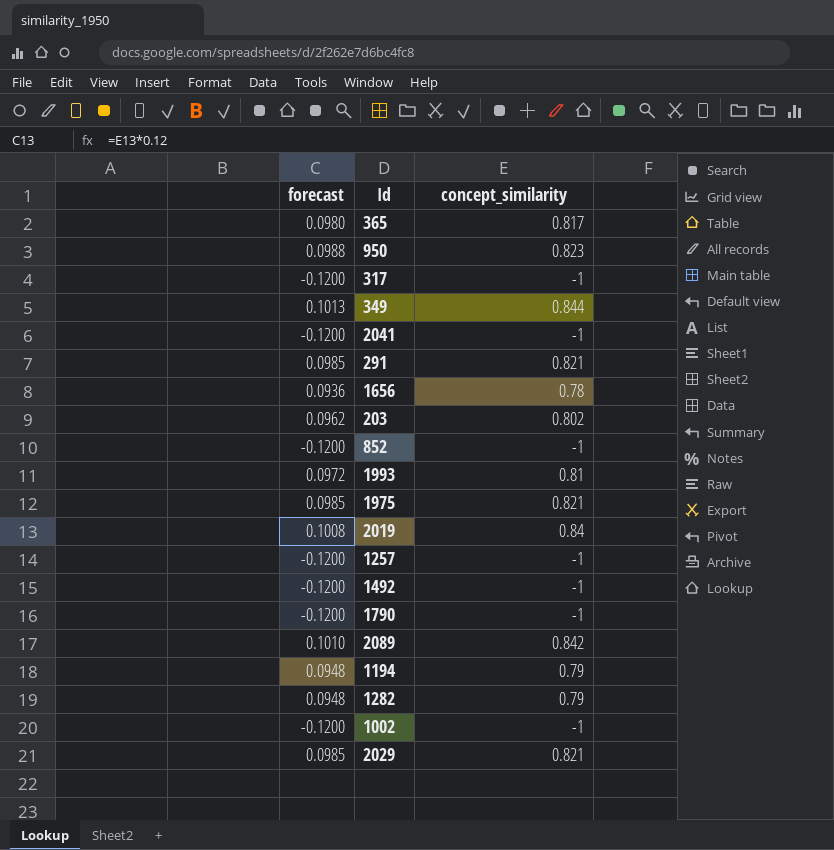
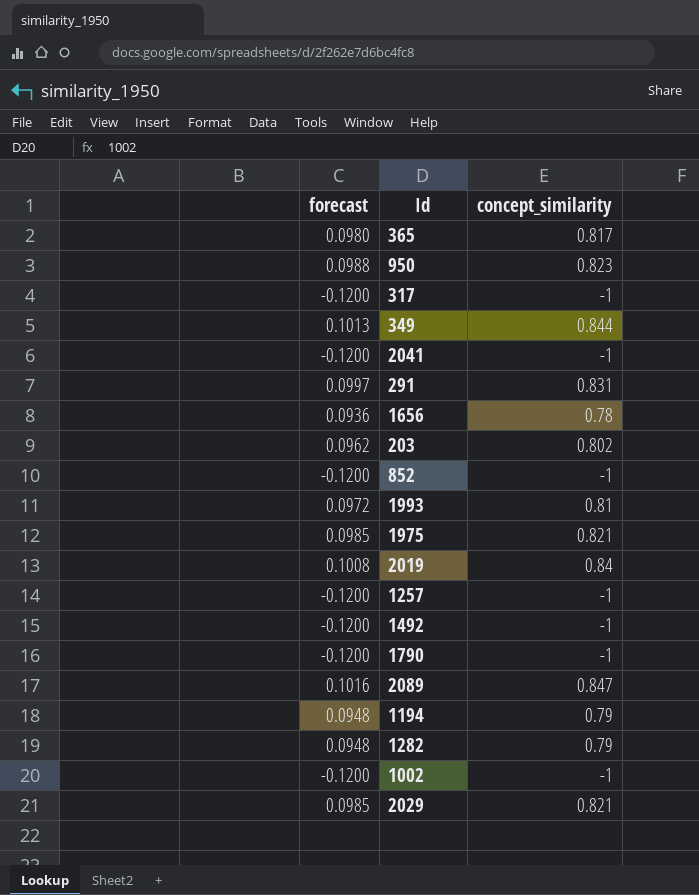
291 | forecast: 0.0985 -> 0.0997
291 | concept_similarity: 0.821 -> 0.831
2089 | forecast: 0.1010 -> 0.1016
2089 | concept_similarity: 0.842 -> 0.847

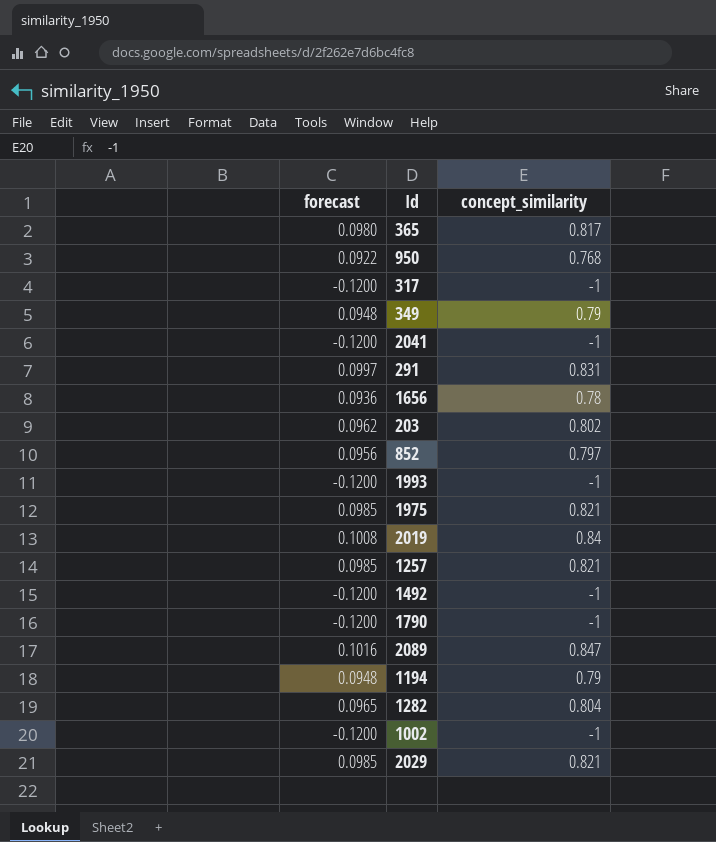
950 | forecast: 0.0988 -> 0.0922
950 | concept_similarity: 0.823 -> 0.768
349 | forecast: 0.1013 -> 0.0948
349 | concept_similarity: 0.844 -> 0.79
852 | forecast: -0.1200 -> 0.0956
852 | concept_similarity: -1 -> 0.797
1993 | forecast: 0.0972 -> -0.1200
1993 | concept_similarity: 0.81 -> -1
1257 | forecast: -0.1200 -> 0.0985
1257 | concept_similarity: -1 -> 0.821
1282 | forecast: 0.0948 -> 0.0965
1282 | concept_similarity: 0.79 -> 0.804

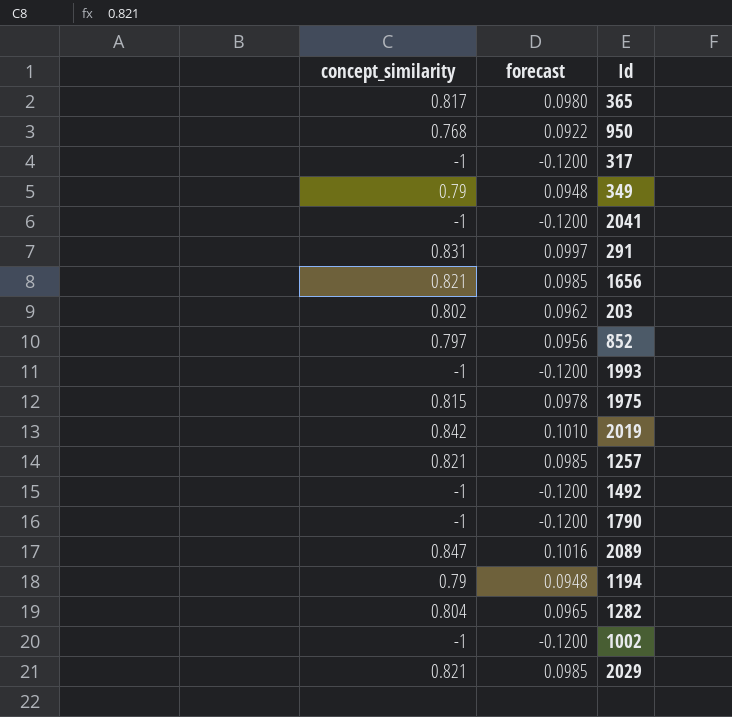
column concept_similarity | position: 3 -> 1
1656 | concept_similarity: 0.78 -> 0.821
1656 | forecast: 0.0936 -> 0.0985
1975 | concept_similarity: 0.821 -> 0.815
1975 | forecast: 0.0985 -> 0.0978
2019 | concept_similarity: 0.84 -> 0.842
2019 | forecast: 0.1008 -> 0.1010

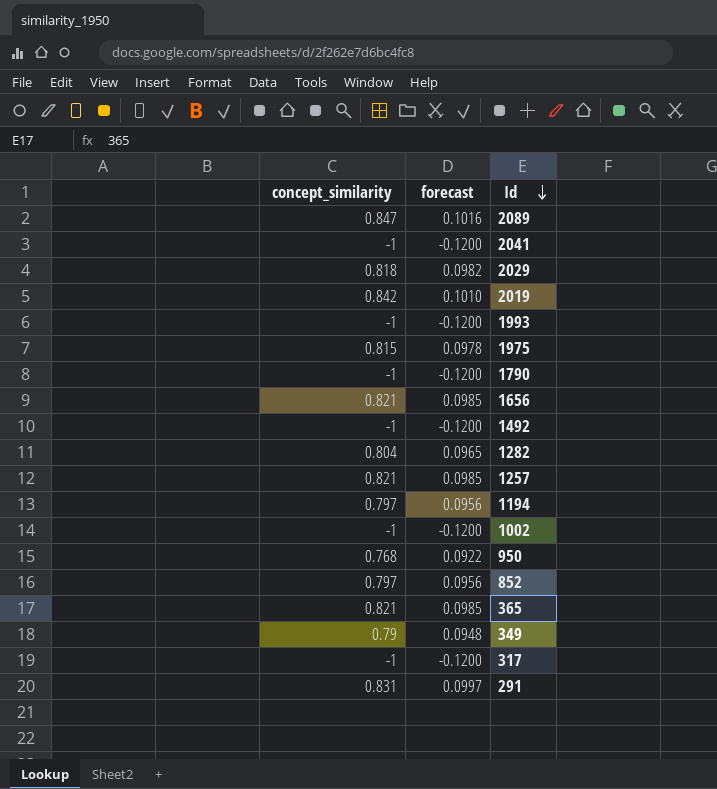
row order: none -> Id descending
row 203: 0.802 | 0.0962 -> none
2029 | concept_similarity: 0.821 -> 0.818
2029 | forecast: 0.0985 -> 0.0982
1194 | concept_similarity: 0.79 -> 0.797
1194 | forecast: 0.0948 -> 0.0956
365 | concept_similarity: 0.817 -> 0.821
365 | forecast: 0.0980 -> 0.0985

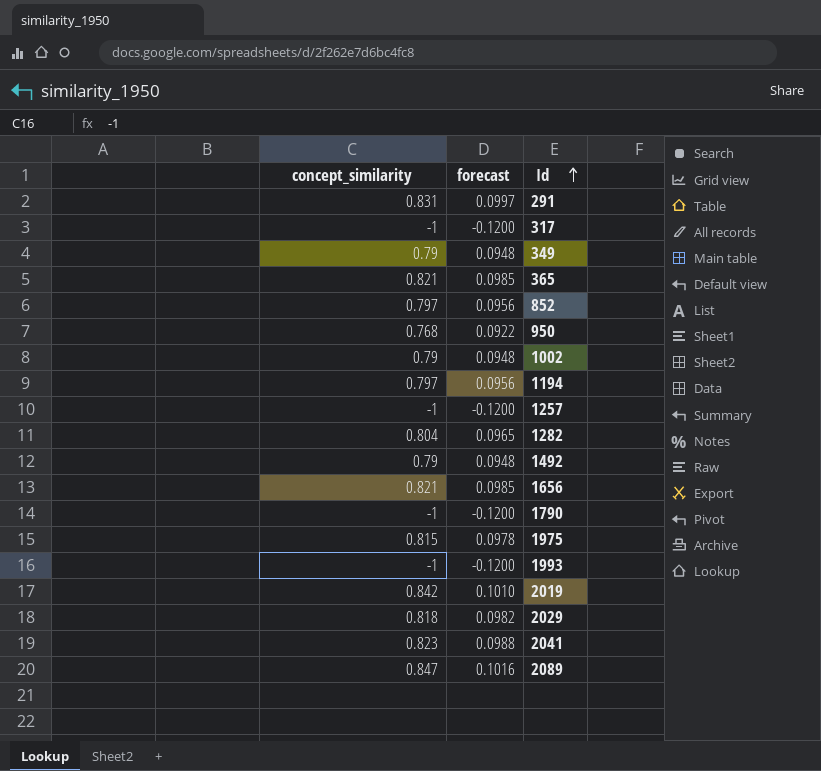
row order: Id descending -> Id ascending
1002 | concept_similarity: -1 -> 0.79
1002 | forecast: -0.1200 -> 0.0948
1257 | concept_similarity: 0.821 -> -1
1257 | forecast: 0.0985 -> -0.1200
1492 | concept_similarity: -1 -> 0.79
1492 | forecast: -0.1200 -> 0.0948
2041 | concept_similarity: -1 -> 0.823
2041 | forecast: -0.1200 -> 0.0988

